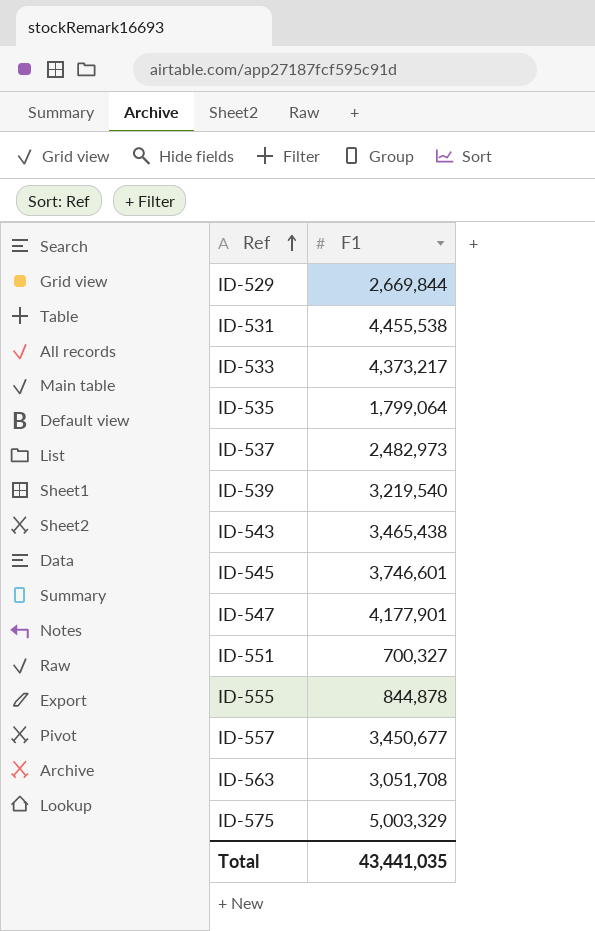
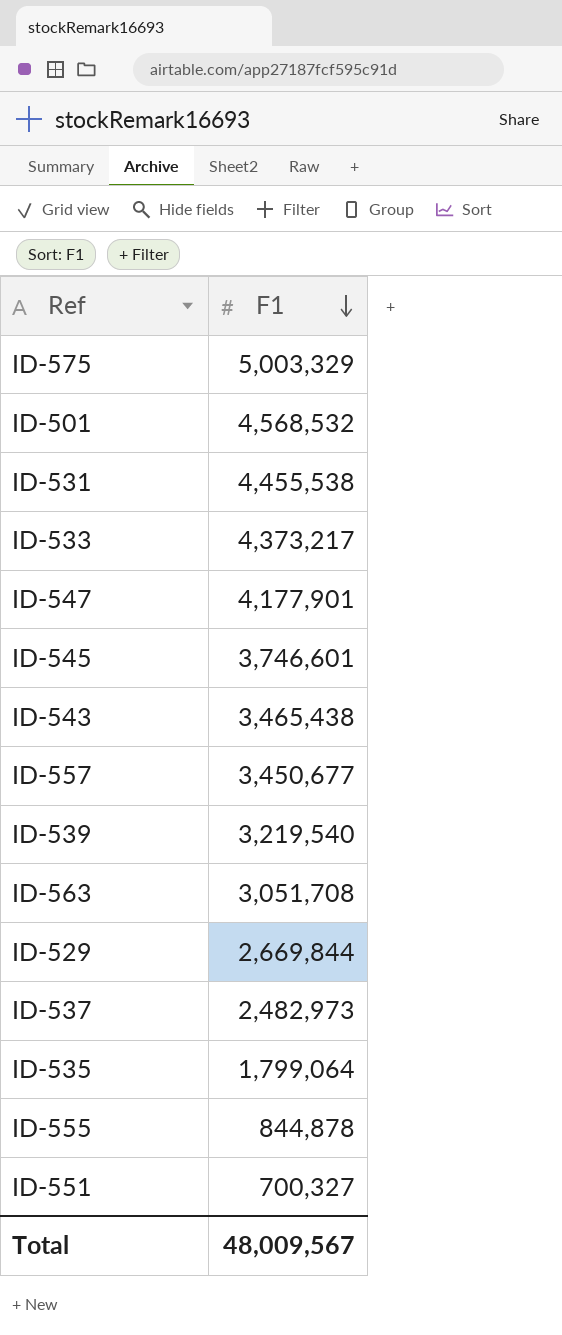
row order: Ref ascending -> F1 descending
row ID-501: none -> 4,568,532
Total | F1: 43,441,035 -> 48,009,567

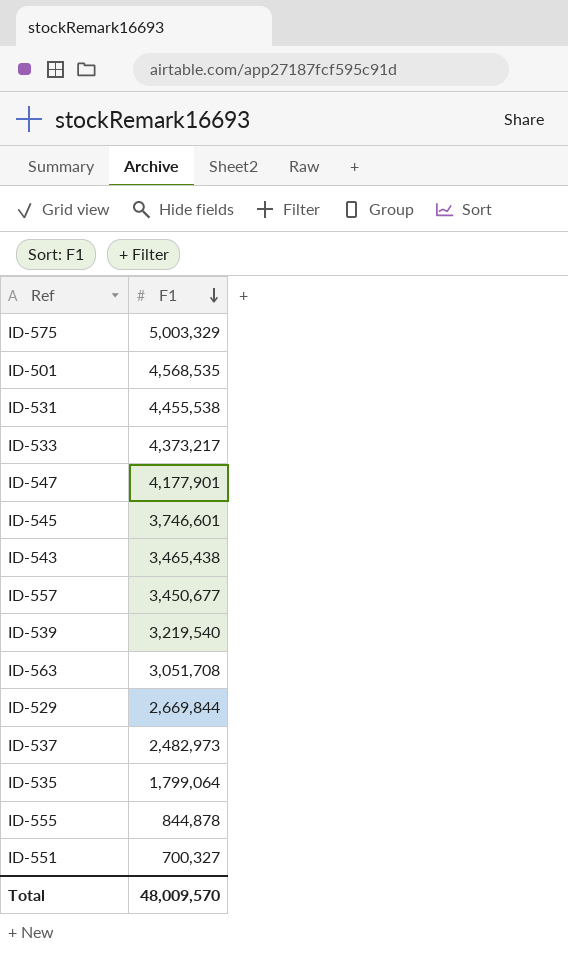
ID-501 | F1: 4,568,532 -> 4,568,535
Total | F1: 48,009,567 -> 48,009,570

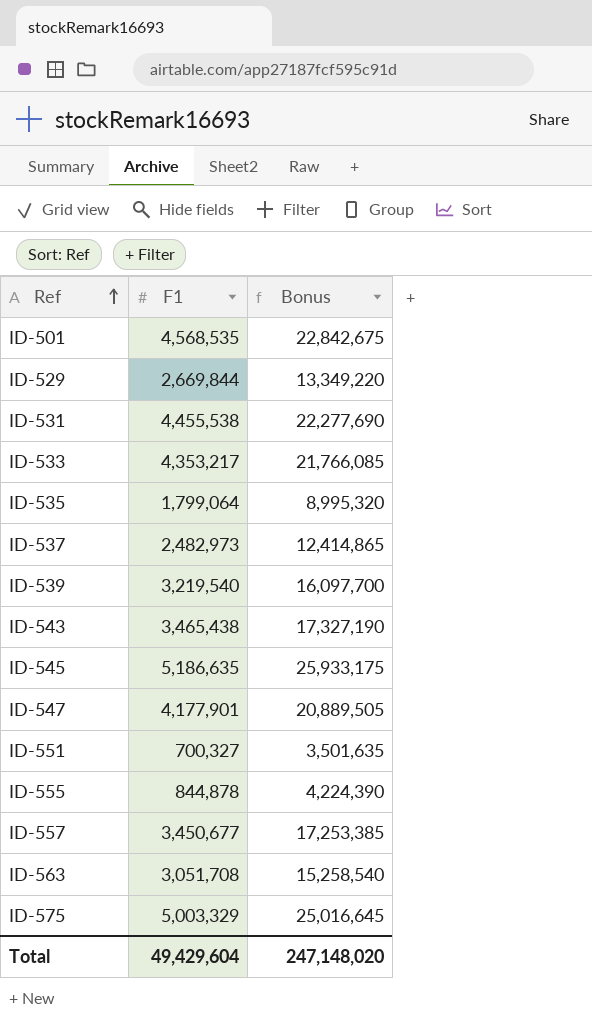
row order: F1 descending -> Ref ascending
column Bonus | formula: none -> [F1] * 5
ID-533 | F1: 4,373,217 -> 4,353,217
ID-545 | F1: 3,746,601 -> 5,186,635
Total | F1: 48,009,570 -> 49,429,604

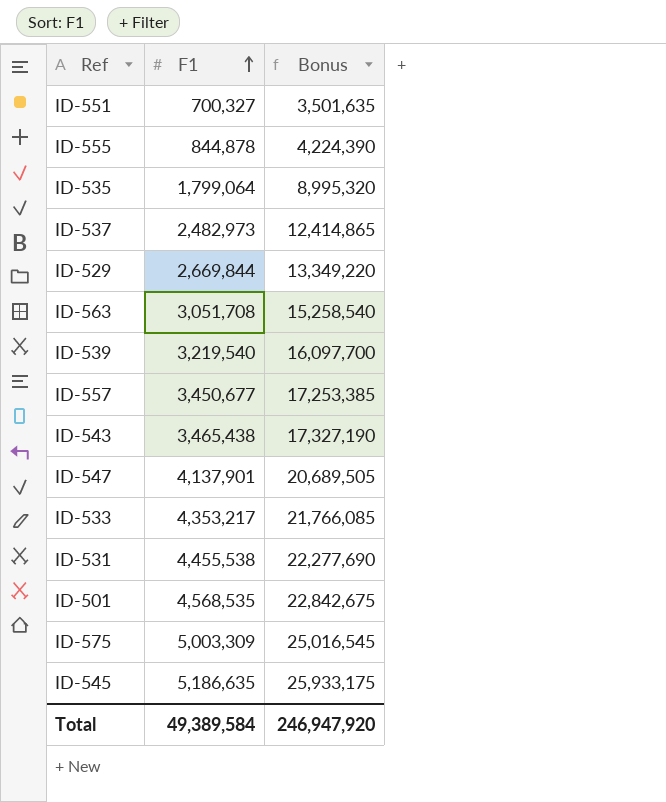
row order: Ref ascending -> F1 ascending
ID-547 | F1: 4,177,901 -> 4,137,901
ID-547 | Bonus: 20,889,505 -> 20,689,505
ID-575 | F1: 5,003,329 -> 5,003,309
ID-575 | Bonus: 25,016,645 -> 25,016,545
Total | F1: 49,429,604 -> 49,389,584
Total | Bonus: 247,148,020 -> 246,947,920

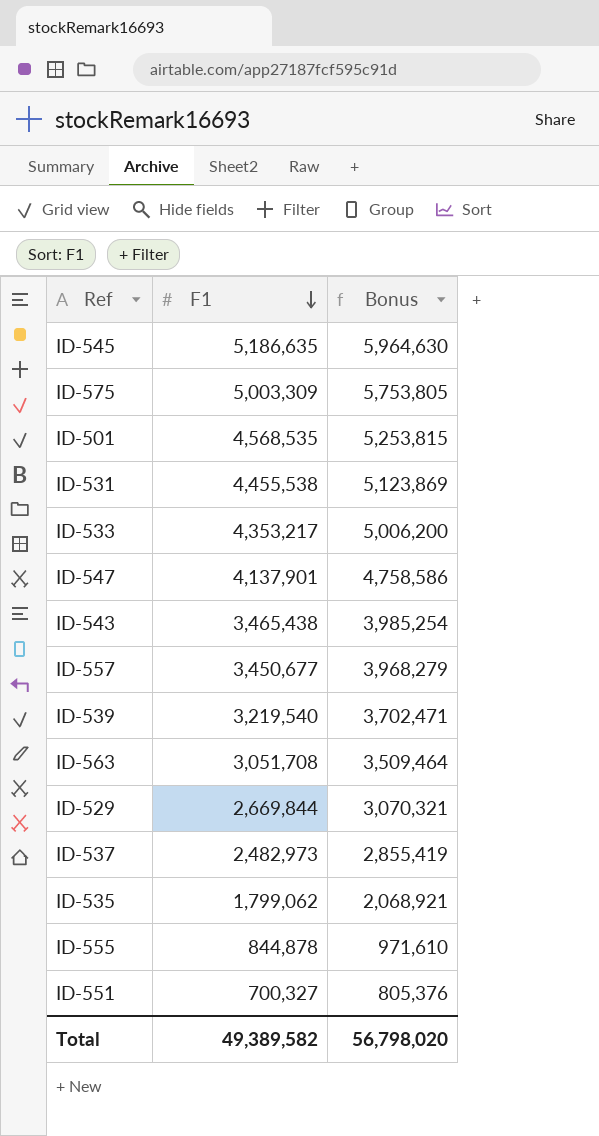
row order: F1 ascending -> F1 descending
column Bonus | formula: [F1] * 5 -> [F1] * 1.15
ID-535 | F1: 1,799,064 -> 1,799,062
Total | F1: 49,389,584 -> 49,389,582
Total | Bonus: 246,947,920 -> 56,798,020

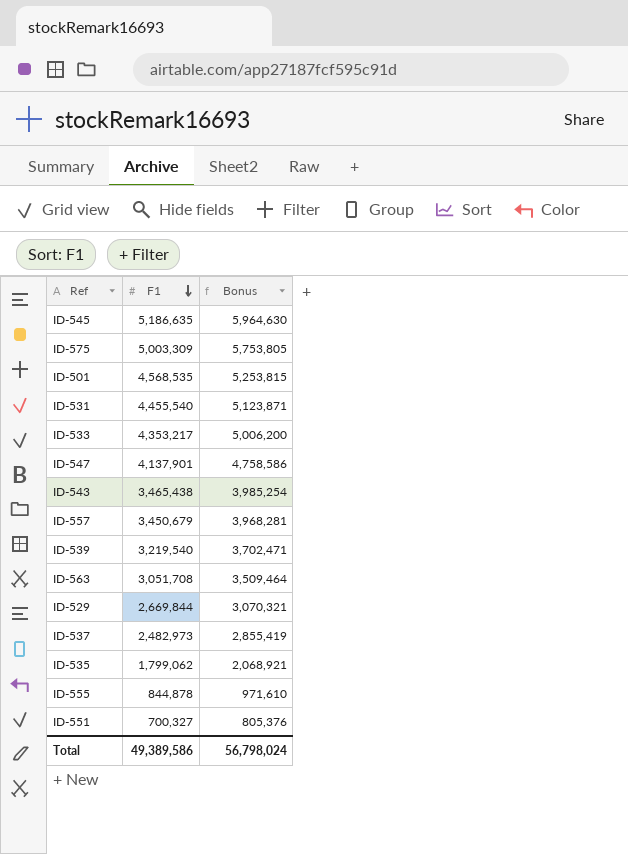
ID-531 | F1: 4,455,538 -> 4,455,540
ID-531 | Bonus: 5,123,869 -> 5,123,871
ID-557 | F1: 3,450,677 -> 3,450,679
ID-557 | Bonus: 3,968,279 -> 3,968,281
Total | F1: 49,389,582 -> 49,389,586
Total | Bonus: 56,798,020 -> 56,798,024

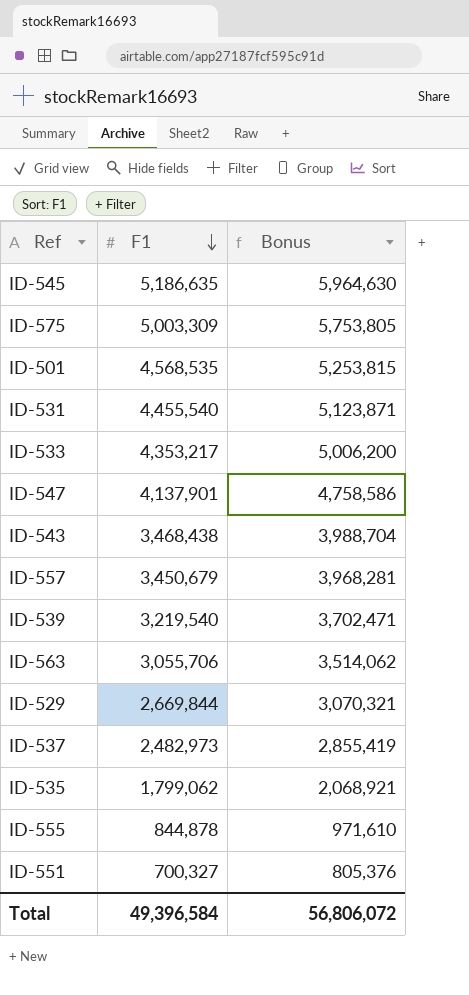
ID-543 | F1: 3,465,438 -> 3,468,438
ID-543 | Bonus: 3,985,254 -> 3,988,704
ID-563 | F1: 3,051,708 -> 3,055,706
ID-563 | Bonus: 3,509,464 -> 3,514,062
Total | F1: 49,389,586 -> 49,396,584
Total | Bonus: 56,798,024 -> 56,806,072

